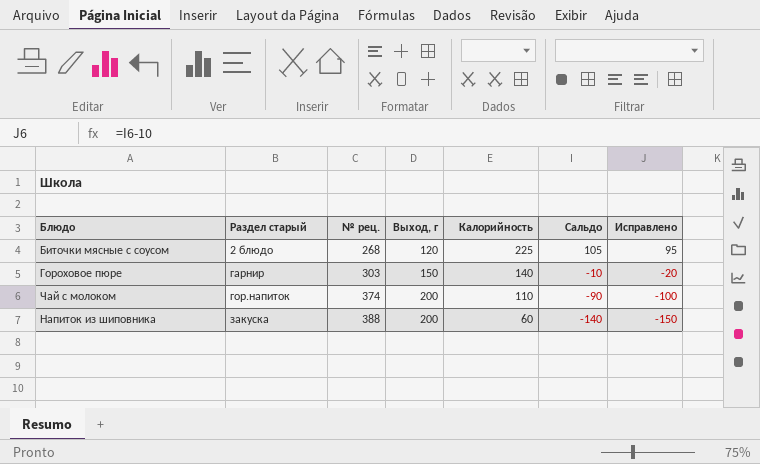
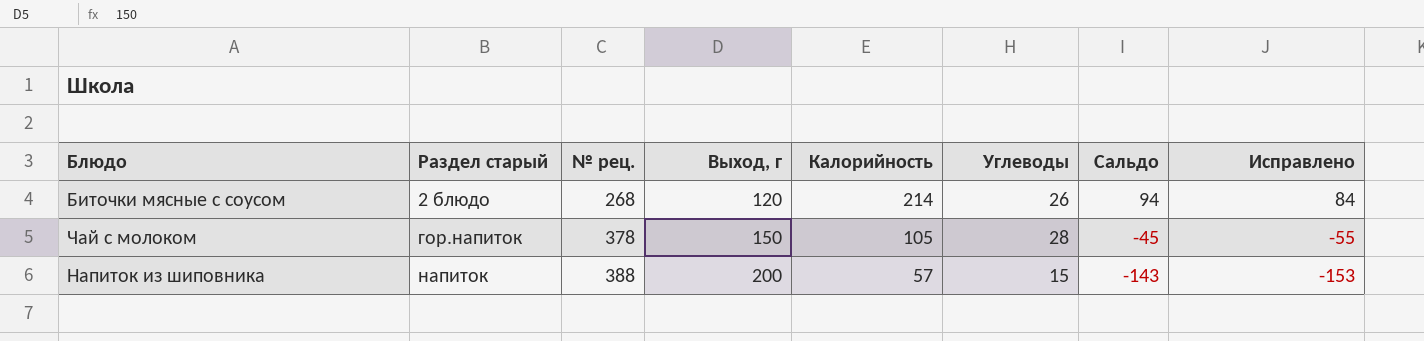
column Углеводы | position: none -> 6
row Гороховое пюре: гарнир | 303 | 150 | 140 | -10 | -20 -> none
Биточки мясные с соусом | Калорийность: 225 -> 214
Биточки мясные с соусом | Сальдо: 105 -> 94
Биточки мясные с соусом | Исправлено: 95 -> 84
Чай с молоком | № рец.: 374 -> 378
Чай с молоком | Выход, г: 200 -> 150
Чай с молоком | Калорийность: 110 -> 105
Чай с молоком | Сальдо: -90 -> -45
Чай с молоком | Исправлено: -100 -> -55
Напиток из шиповника | Раздел старый: закуска -> напиток
Напиток из шиповника | Калорийность: 60 -> 57
Напиток из шиповника | Сальдо: -140 -> -143
Напиток из шиповника | Исправлено: -150 -> -153

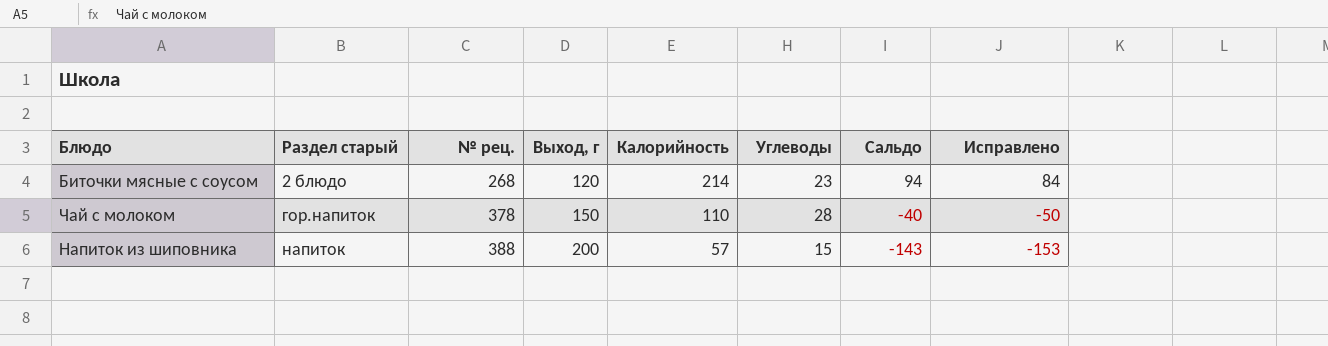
Биточки мясные с соусом | Углеводы: 26 -> 23
Чай с молоком | Калорийность: 105 -> 110
Чай с молоком | Сальдо: -45 -> -40
Чай с молоком | Исправлено: -55 -> -50

